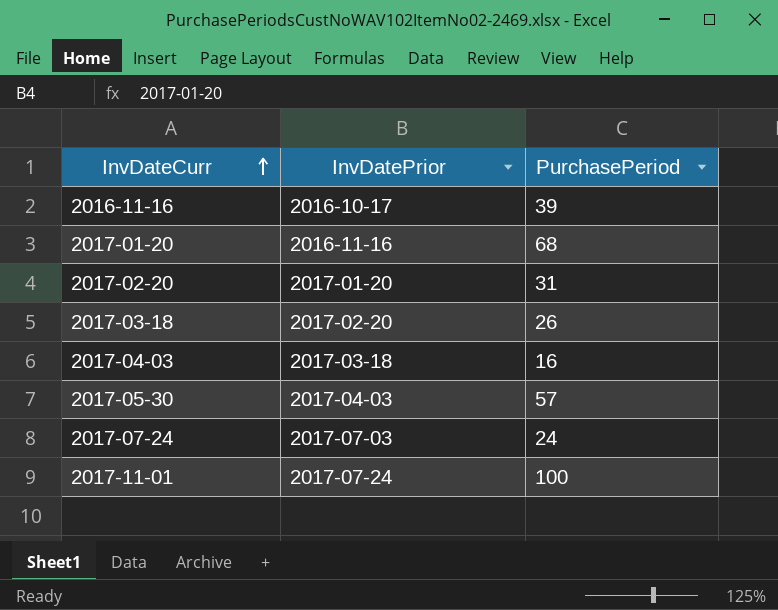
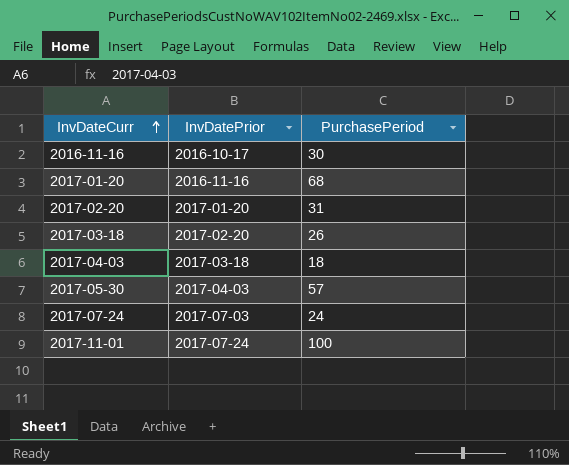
2016-11-16 | PurchasePeriod: 39 -> 30
2017-04-03 | PurchasePeriod: 16 -> 18

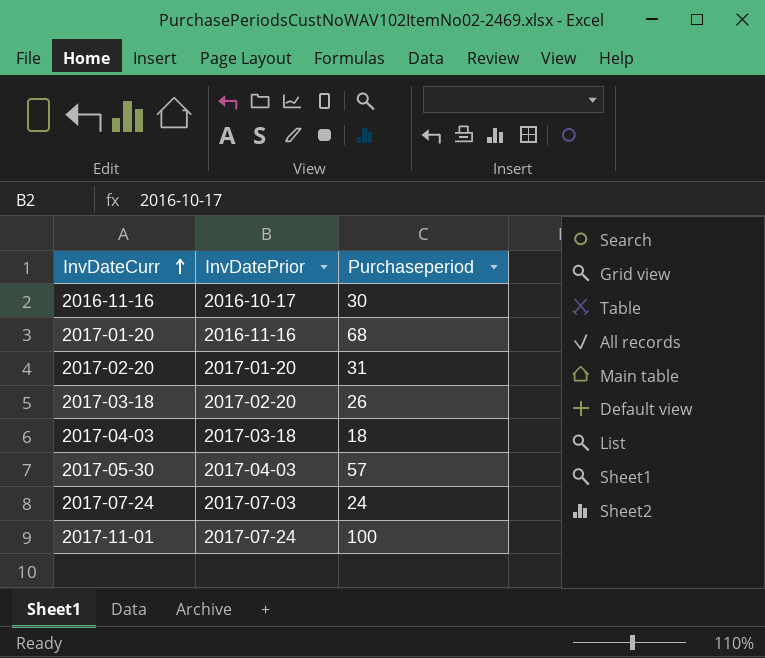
column name: PurchasePeriod -> Purchaseperiod

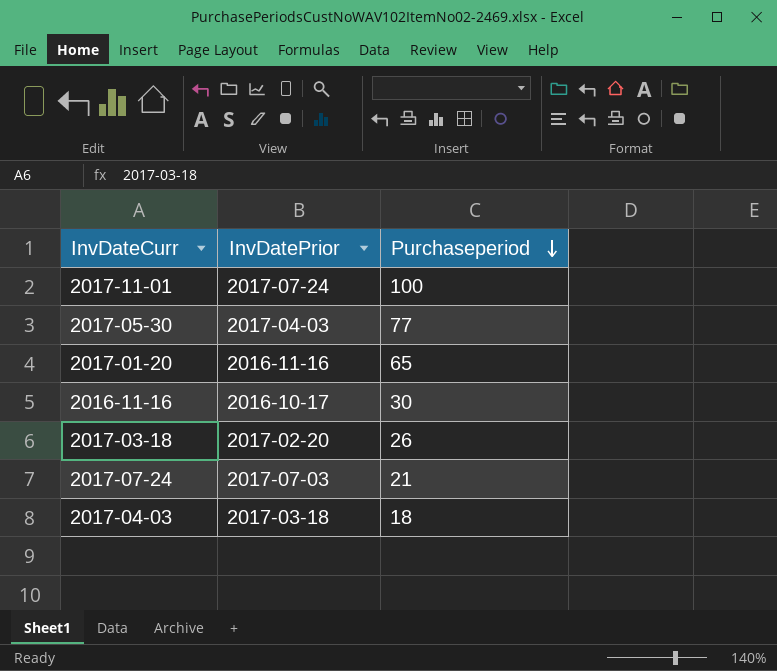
row order: InvDateCurr ascending -> Purchaseperiod descending
row 2017-02-20: 2017-01-20 | 31 -> none
2017-05-30 | Purchaseperiod: 57 -> 77
2017-01-20 | Purchaseperiod: 68 -> 65
2017-07-24 | Purchaseperiod: 24 -> 21

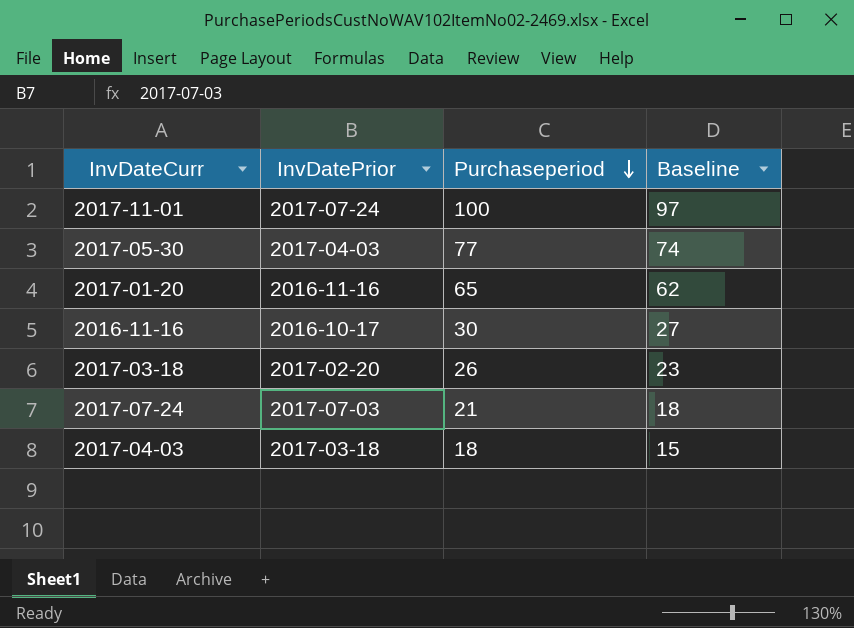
column Baseline | formula: none -> [Purchaseperiod] - 3

